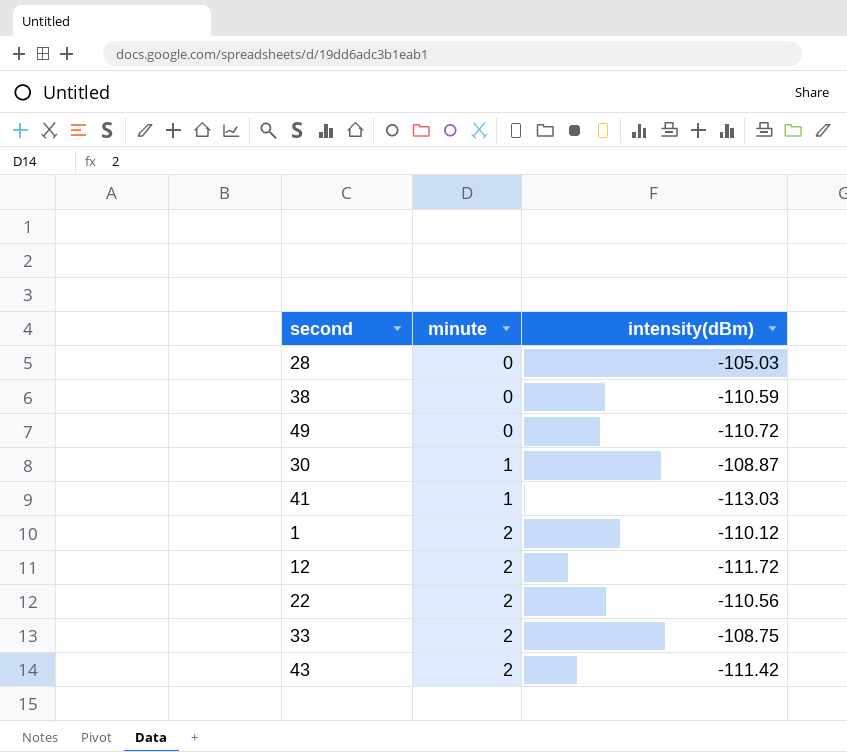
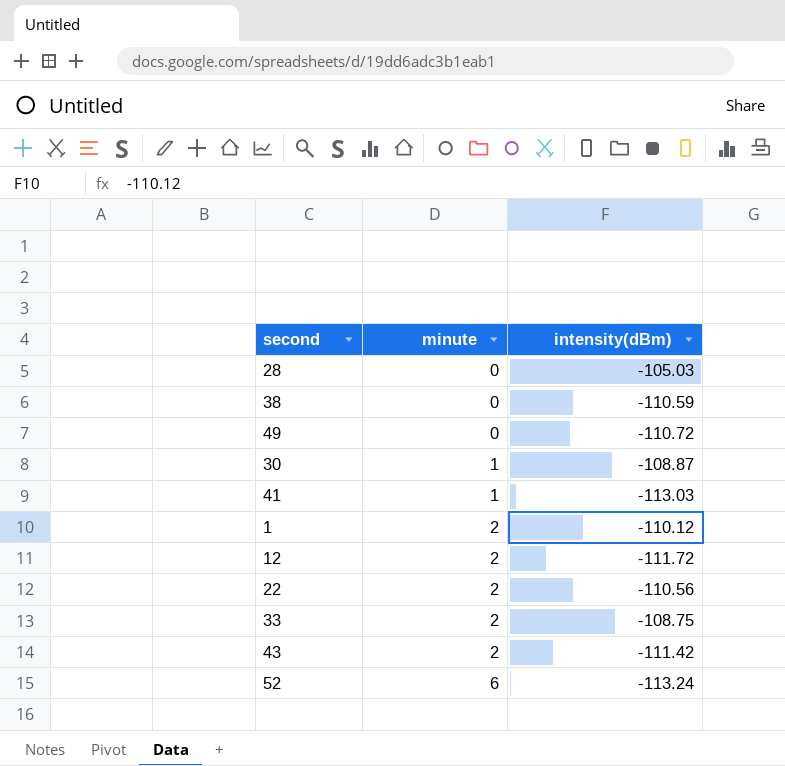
row 52: none -> 6 | -113.24

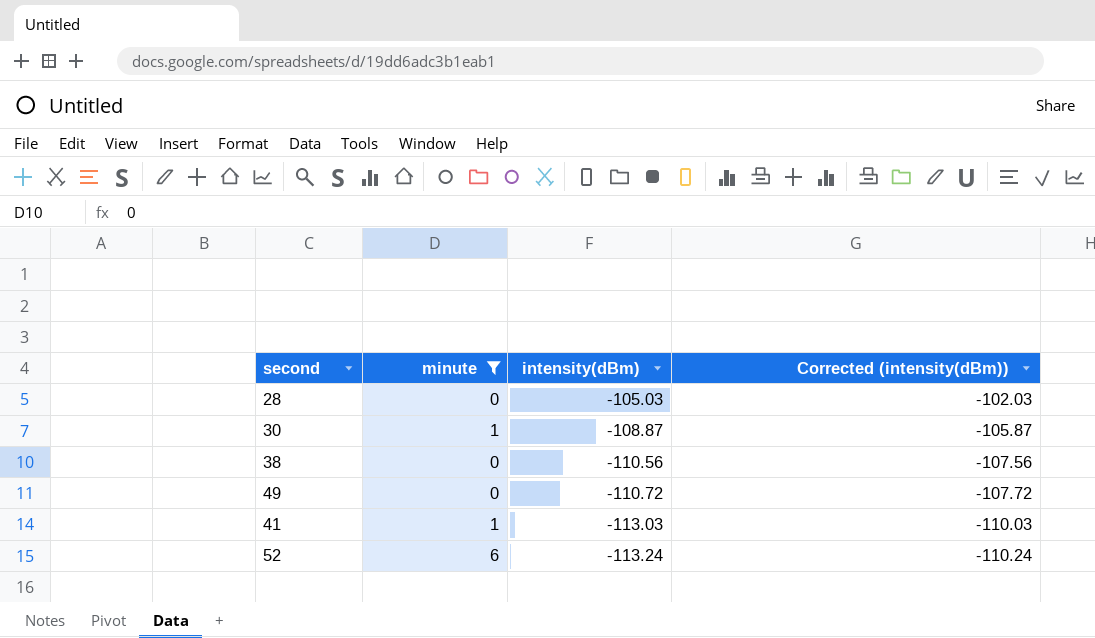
filter: none -> minute != 2
row order: minute ascending -> intensity(dBm) descending
column Corrected (intensity(dBm)) | formula: none -> [intensity(dBm)] + 3
38 | intensity(dBm): -110.59 -> -110.56

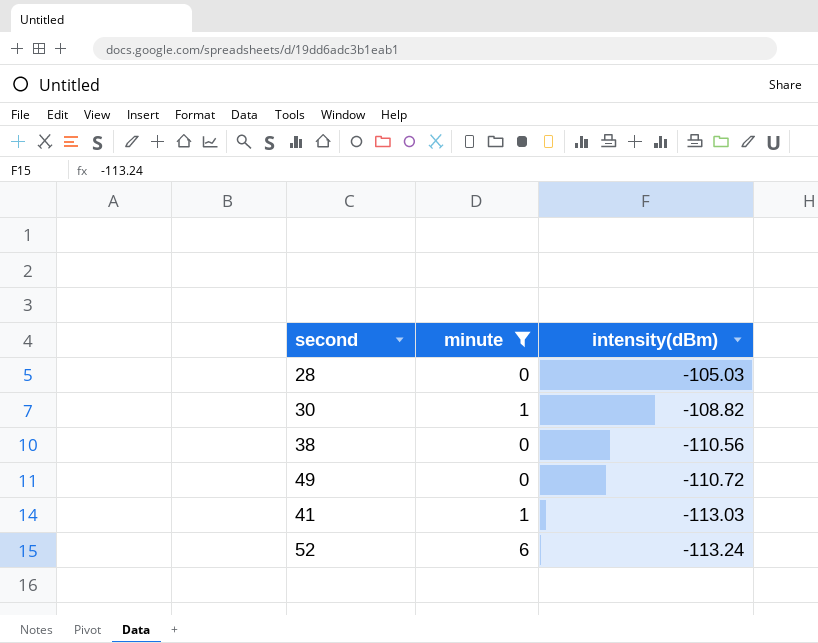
column Corrected (intensity(dBm)) | formula: [intensity(dBm)] + 3 -> none
30 | intensity(dBm): -108.87 -> -108.82

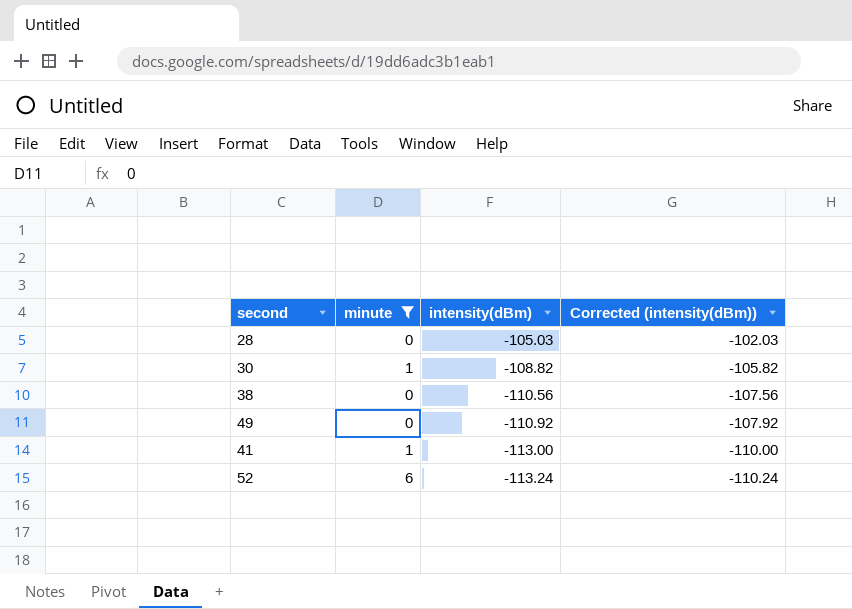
column Corrected (intensity(dBm)) | formula: none -> [intensity(dBm)] + 3
49 | intensity(dBm): -110.72 -> -110.92
41 | intensity(dBm): -113.03 -> -113.00

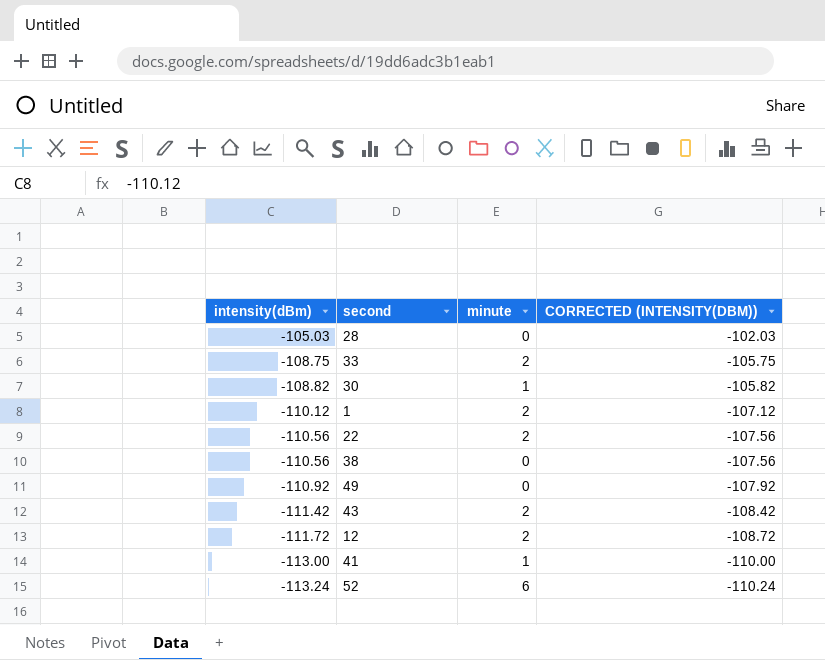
filter: minute != 2 -> none
column intensity(dBm) | position: 3 -> 1
column name: Corrected (intensity(dBm)) -> CORRECTED (INTENSITY(DBM))

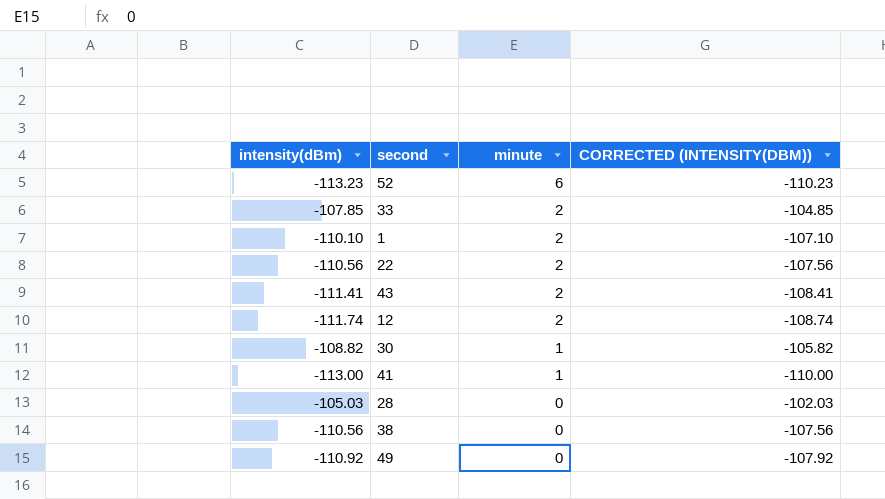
row order: intensity(dBm) descending -> minute descending
52 | intensity(dBm): -113.24 -> -113.23
52 | CORRECTED (INTENSITY(DBM)): -110.24 -> -110.23
33 | intensity(dBm): -108.75 -> -107.85
33 | CORRECTED (INTENSITY(DBM)): -105.75 -> -104.85
1 | intensity(dBm): -110.12 -> -110.10
1 | CORRECTED (INTENSITY(DBM)): -107.12 -> -107.10
43 | intensity(dBm): -111.42 -> -111.41
43 | CORRECTED (INTENSITY(DBM)): -108.42 -> -108.41
12 | intensity(dBm): -111.72 -> -111.74
12 | CORRECTED (INTENSITY(DBM)): -108.72 -> -108.74

